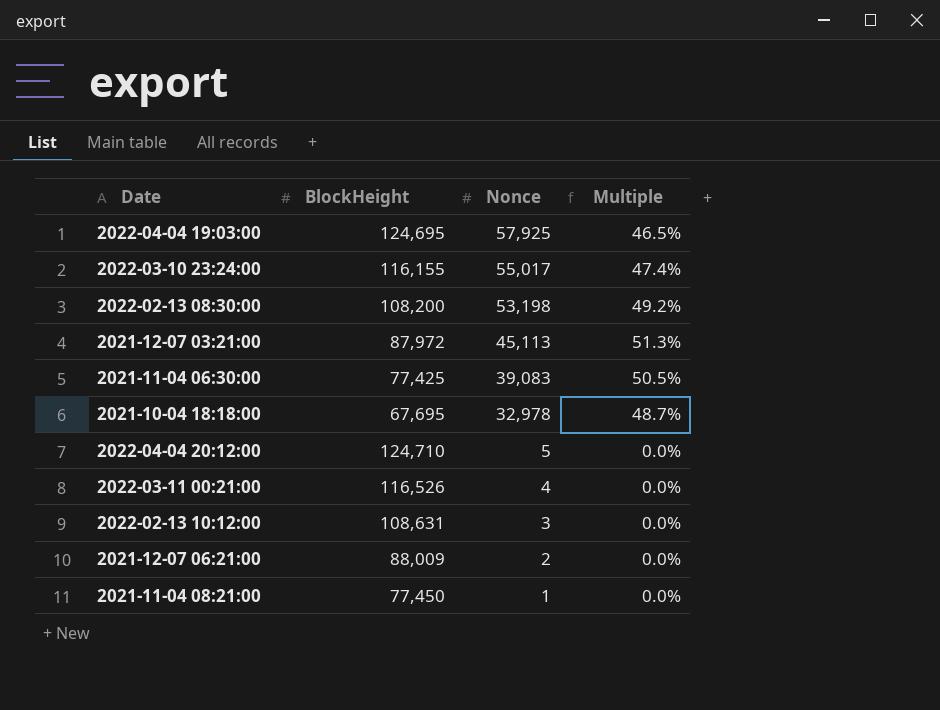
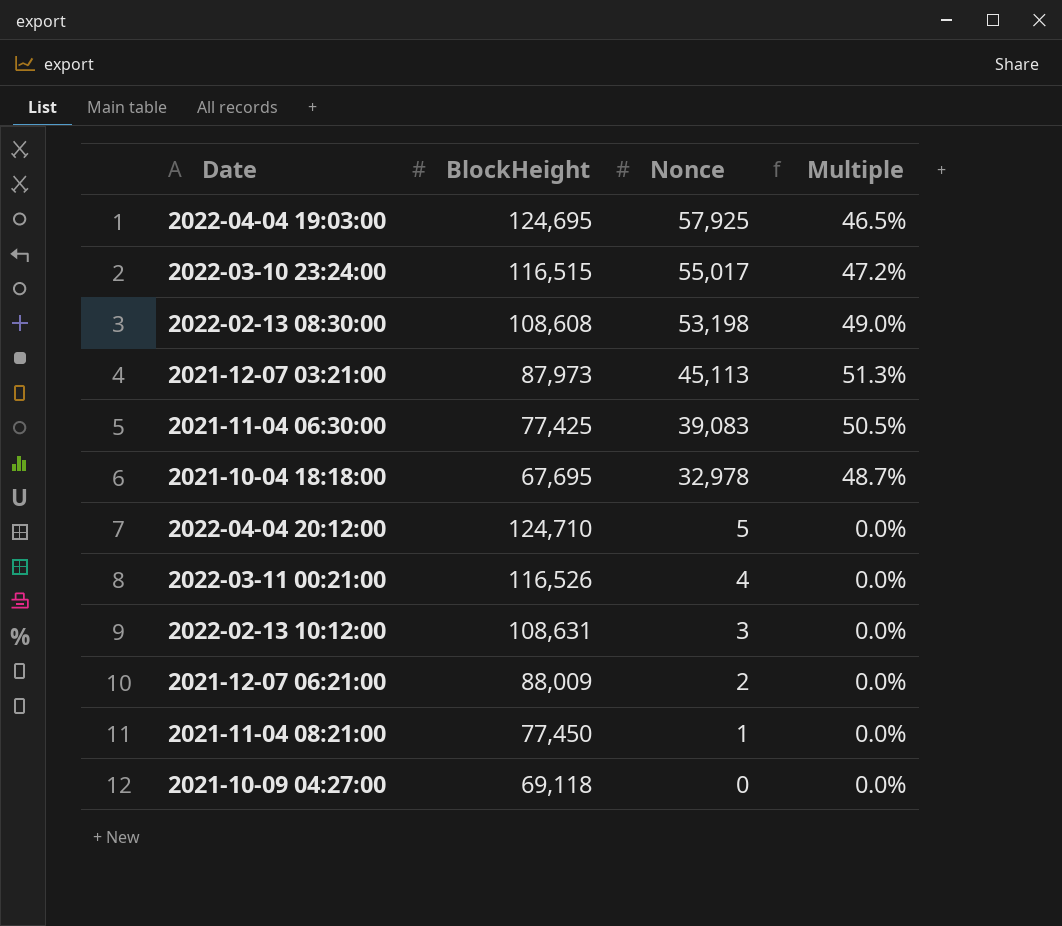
2022-03-10 23:24:00 | BlockHeight: 116,155 -> 116,515
2022-03-10 23:24:00 | Multiple: 47.4% -> 47.2%
2022-02-13 08:30:00 | BlockHeight: 108,200 -> 108,608
2022-02-13 08:30:00 | Multiple: 49.2% -> 49.0%
2021-12-07 03:21:00 | BlockHeight: 87,972 -> 87,973
row 2021-10-09 04:27:00: none -> 69,118 | 0 | 0.0%

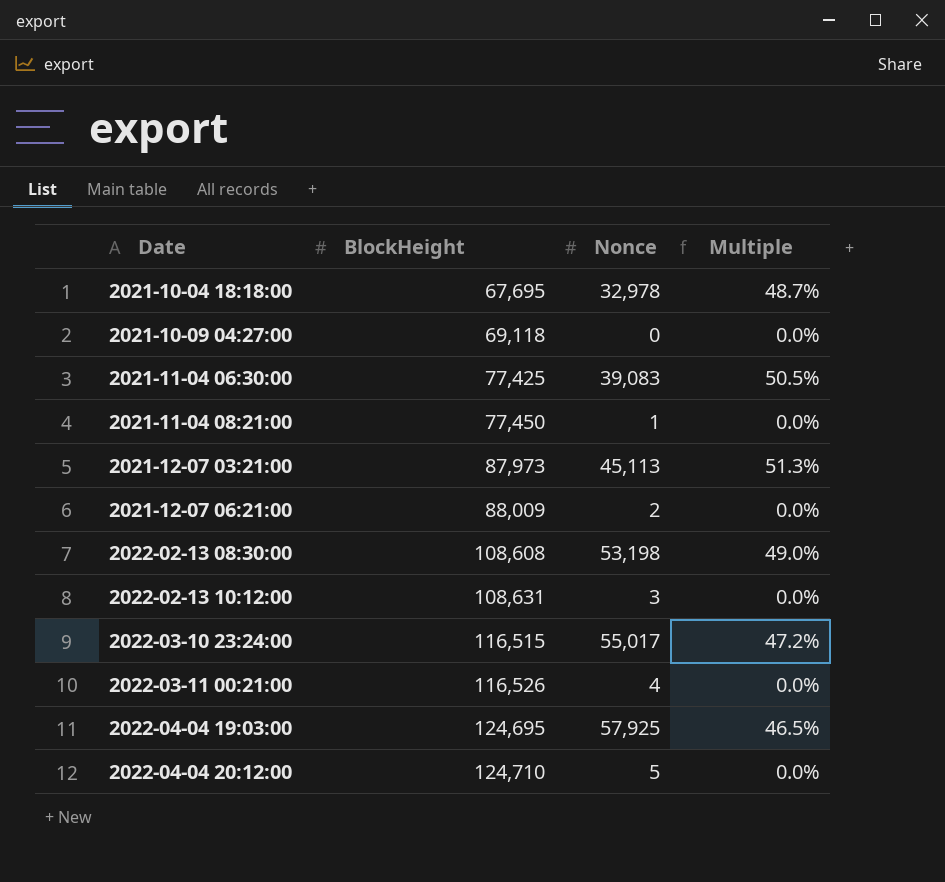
row order: Nonce descending -> Date ascending

